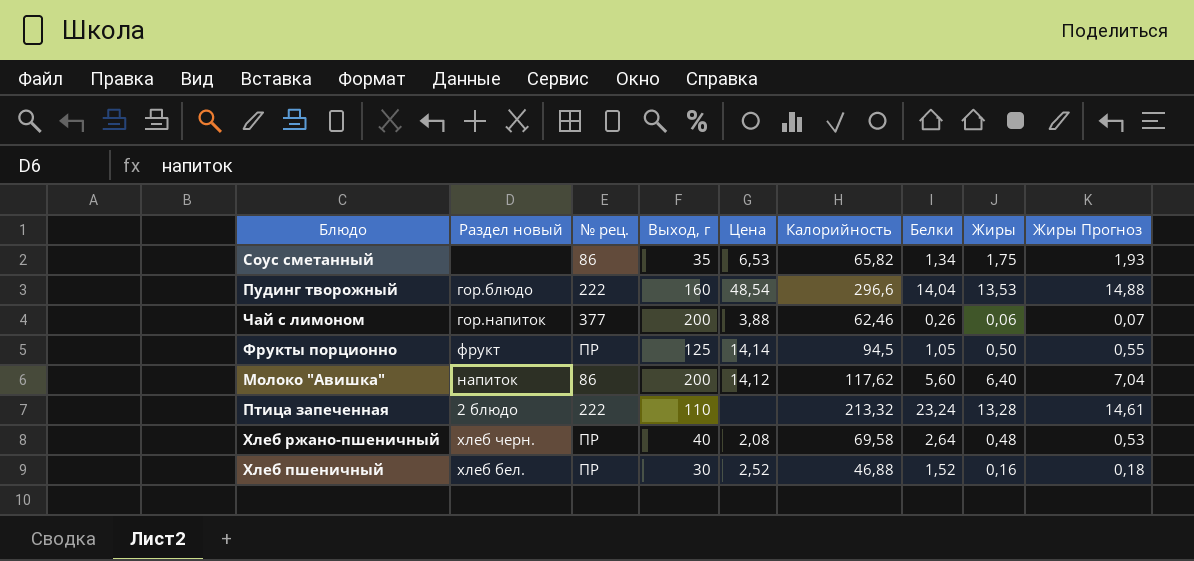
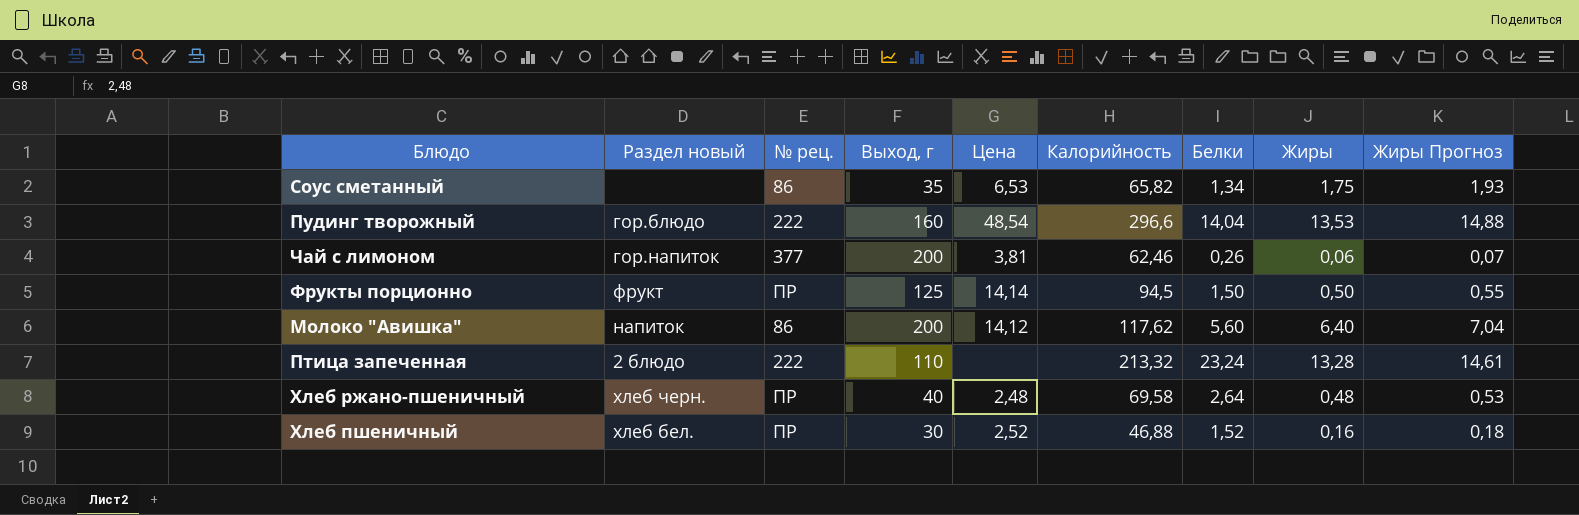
Чай с лимоном | Цена: 3,88 -> 3,81
Фрукты порционно | Белки: 1,05 -> 1,50
Хлеб ржано-пшеничный | Цена: 2,08 -> 2,48

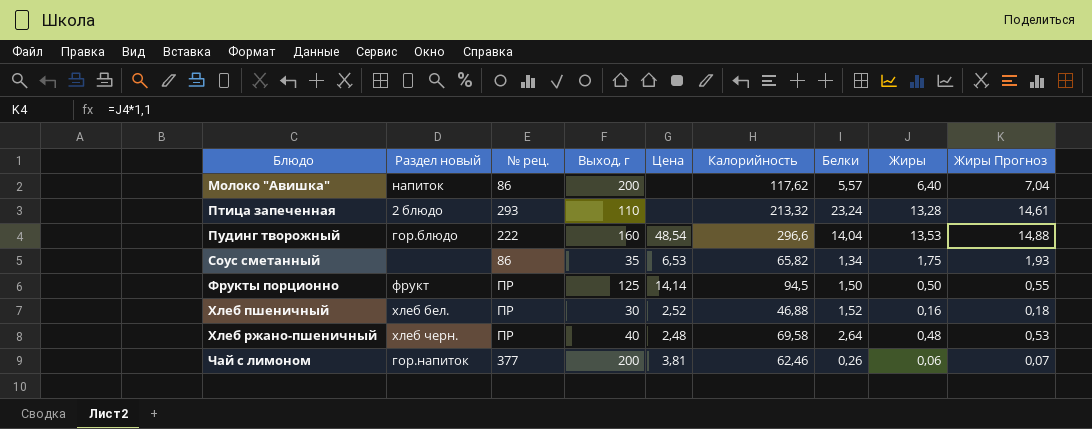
row order: none -> Блюдо ascending
Молоко "Авишка" | Цена: 14,12 -> none
Молоко "Авишка" | Белки: 5,60 -> 5,57
Птица запеченная | № рец.: 222 -> 293

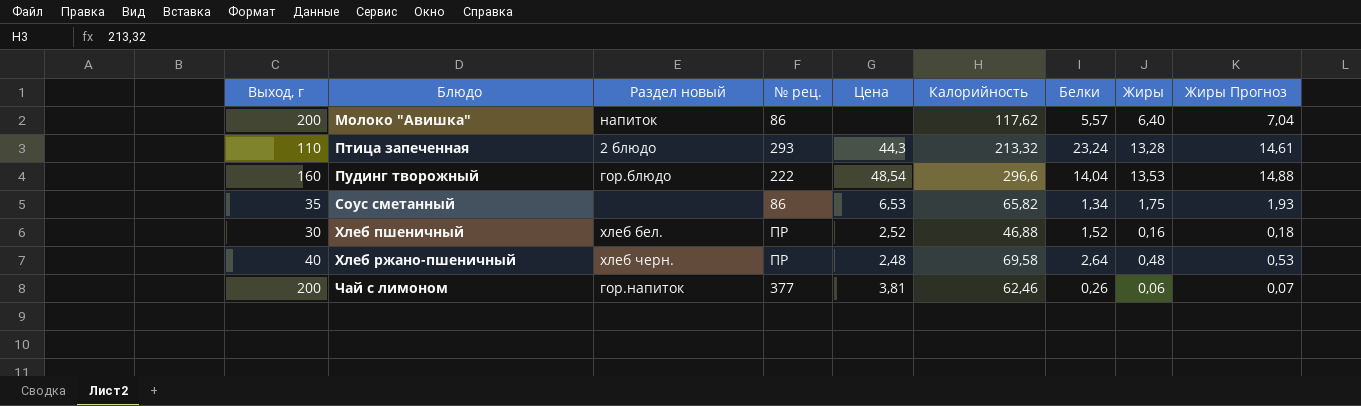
column Выход, г | position: 4 -> 1
row Фрукты порционно: фрукт | ПР | 125 | 14,14 | 94,5 | 1,50 | 0,50 | 0,55 -> none
Птица запеченная | Цена: none -> 44,3

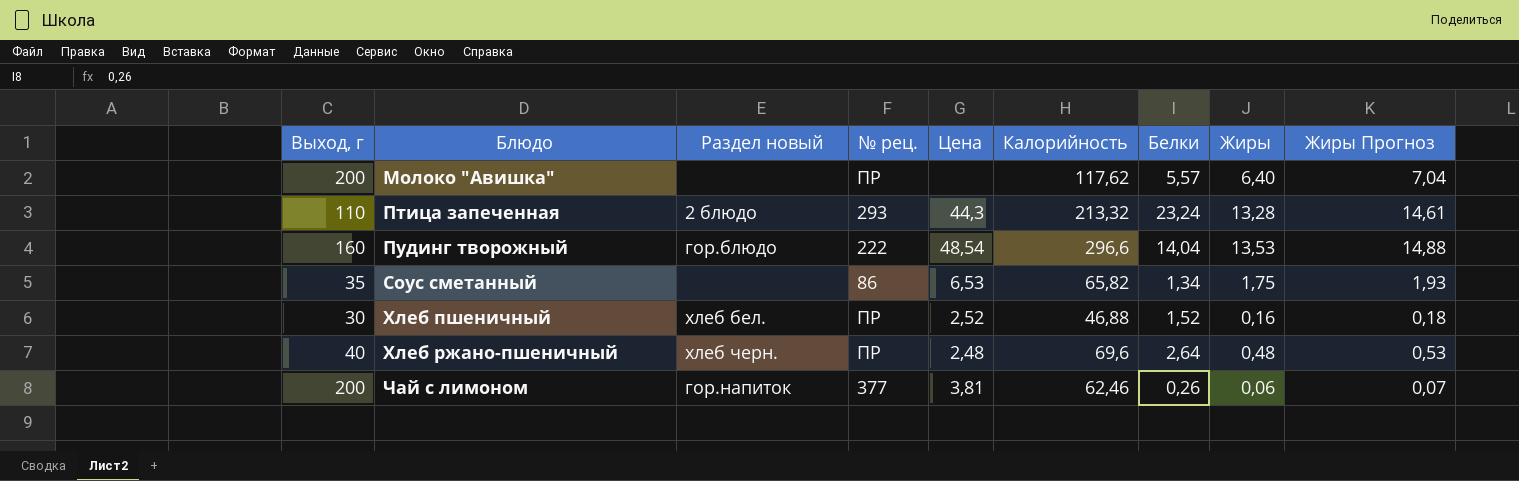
Молоко "Авишка" | Раздел новый: напиток -> none
Молоко "Авишка" | № рец.: 86 -> ПР
Хлеб ржано-пшеничный | Калорийность: 69,58 -> 69,6

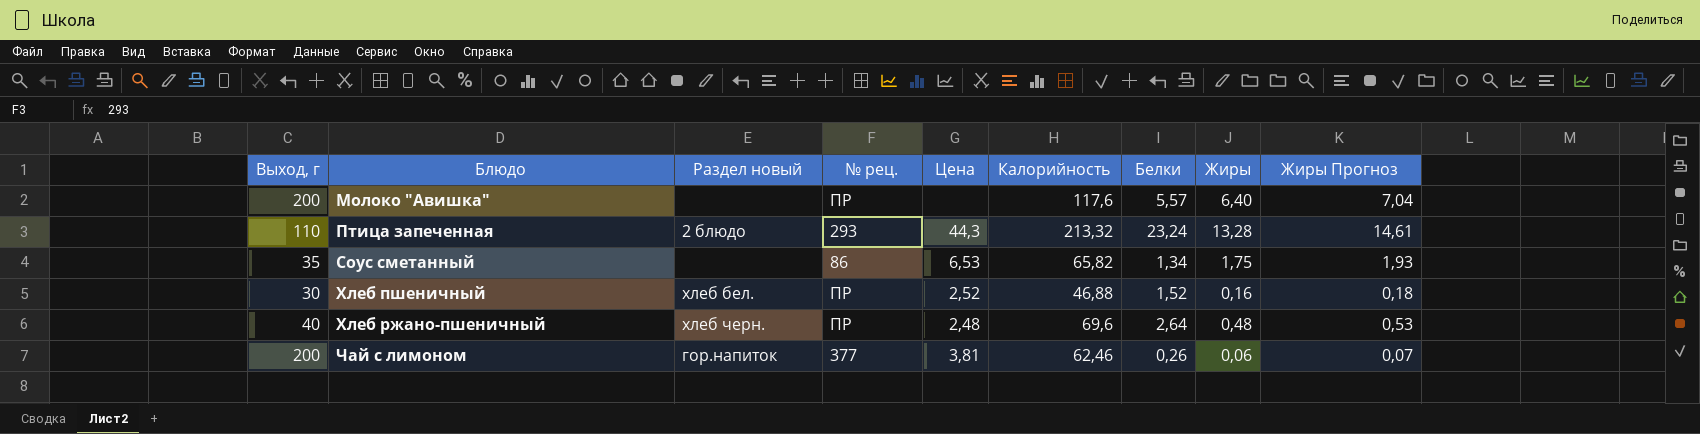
row Пудинг творожный: 160 | гор.блюдо | 222 | 48,54 | 296,6 | 14,04 | 13,53 | 14,88 -> none
Молоко "Авишка" | Калорийность: 117,62 -> 117,6

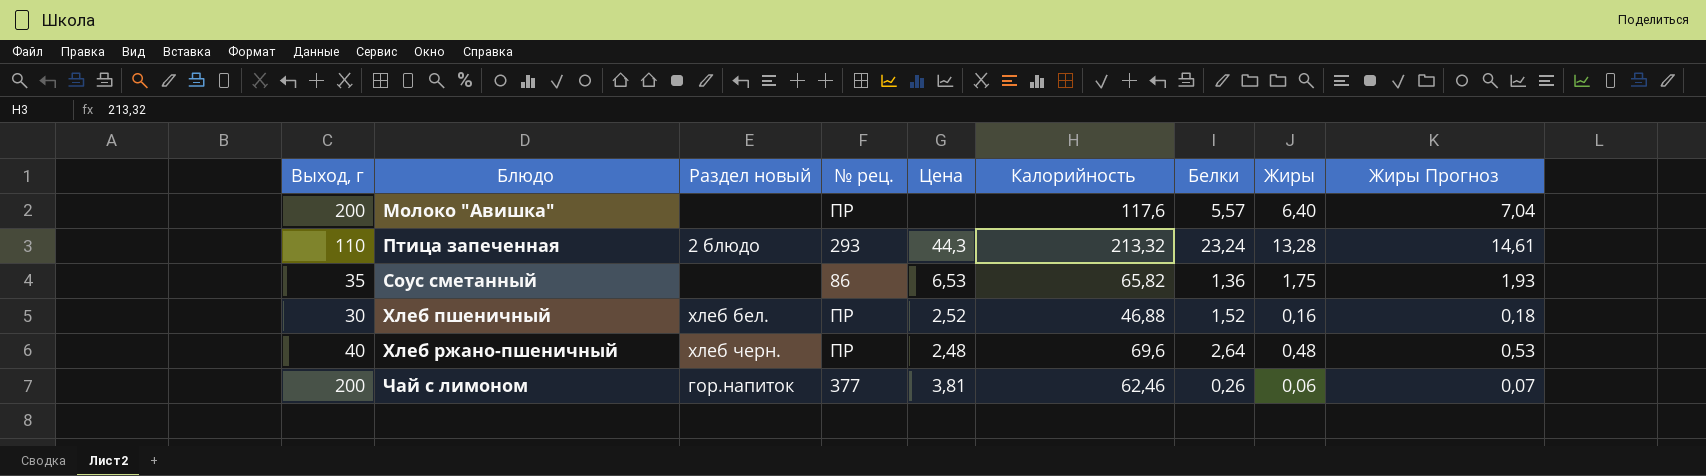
Соус сметанный | Белки: 1,34 -> 1,36

